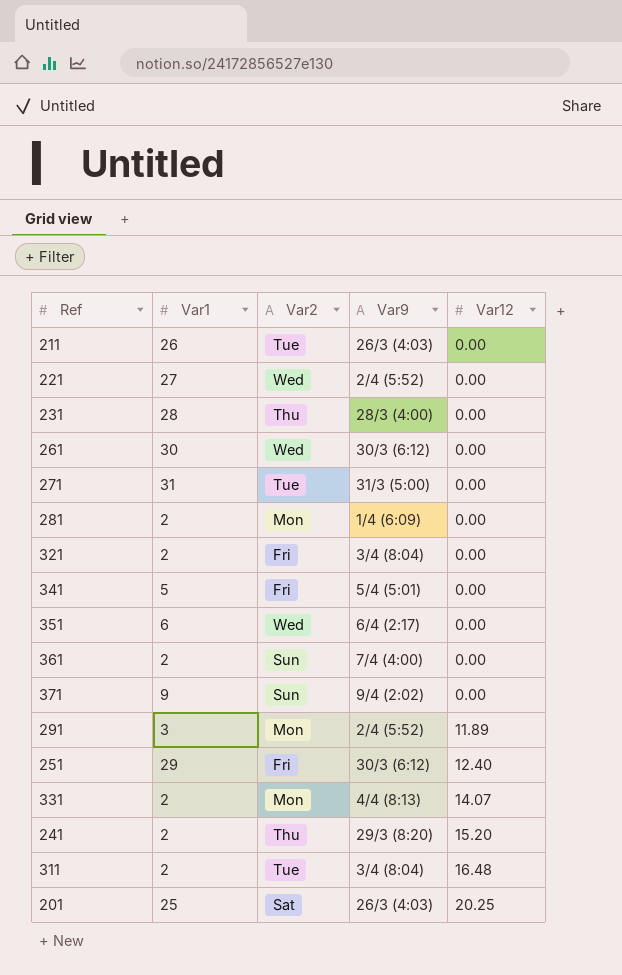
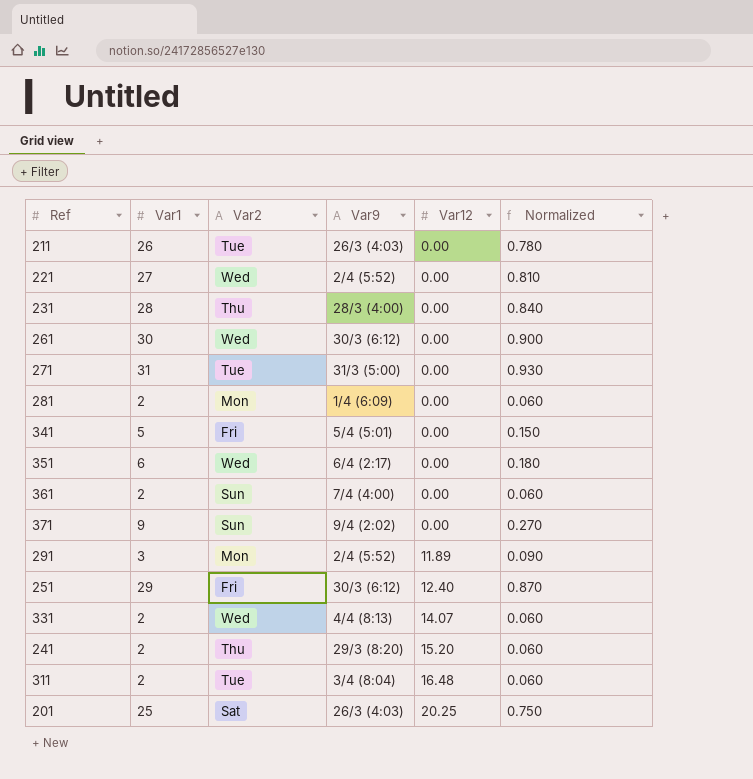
column Normalized | formula: none -> [Var1] * 0.03
row 321: 2 | Fri | 3/4 (8:04) | 0.00 -> none
331 | Var2: Mon -> Wed

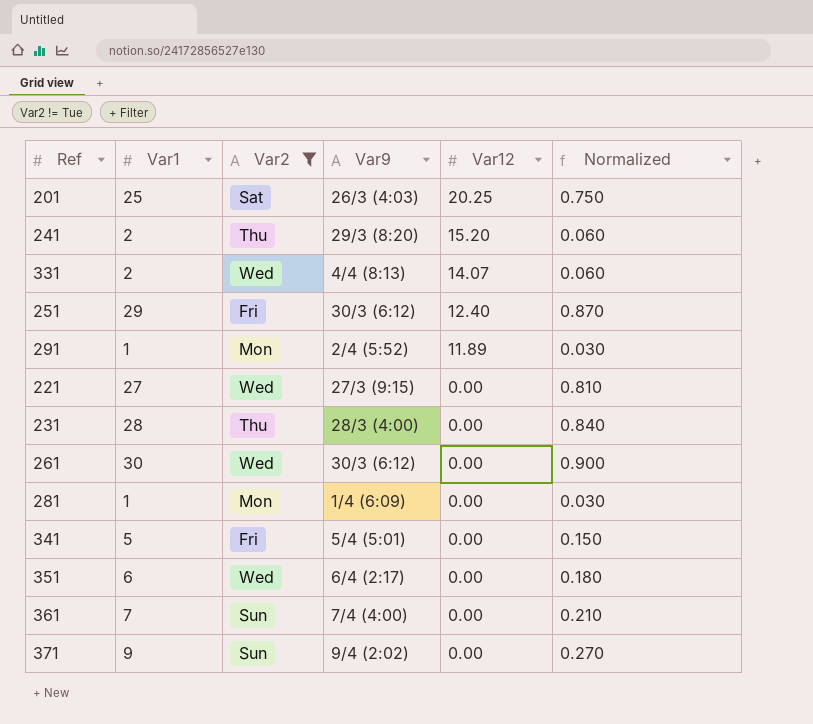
filter: none -> Var2 != Tue
row order: Var12 ascending -> Var12 descending
291 | Var1: 3 -> 1
291 | Normalized: 0.090 -> 0.030
221 | Var9: 2/4 (5:52) -> 27/3 (9:15)
281 | Var1: 2 -> 1
281 | Normalized: 0.060 -> 0.030
361 | Var1: 2 -> 7
361 | Normalized: 0.060 -> 0.210

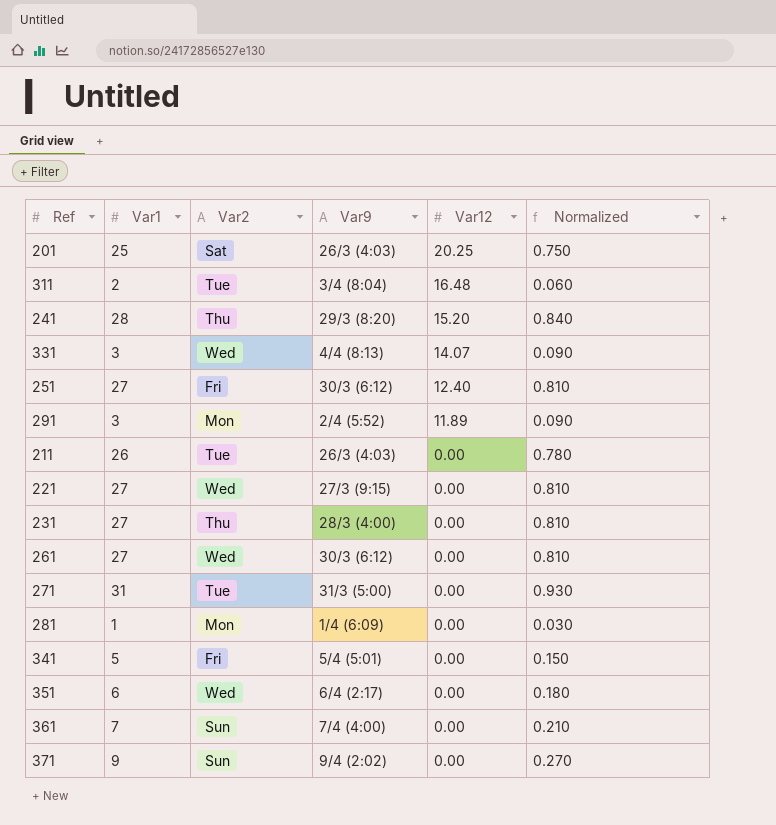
filter: Var2 != Tue -> none
241 | Var1: 2 -> 28
241 | Normalized: 0.060 -> 0.840
331 | Var1: 2 -> 3
331 | Normalized: 0.060 -> 0.090
251 | Var1: 29 -> 27
251 | Normalized: 0.870 -> 0.810
291 | Var1: 1 -> 3
291 | Normalized: 0.030 -> 0.090
231 | Var1: 28 -> 27
231 | Normalized: 0.840 -> 0.810
261 | Var1: 30 -> 27
261 | Normalized: 0.900 -> 0.810

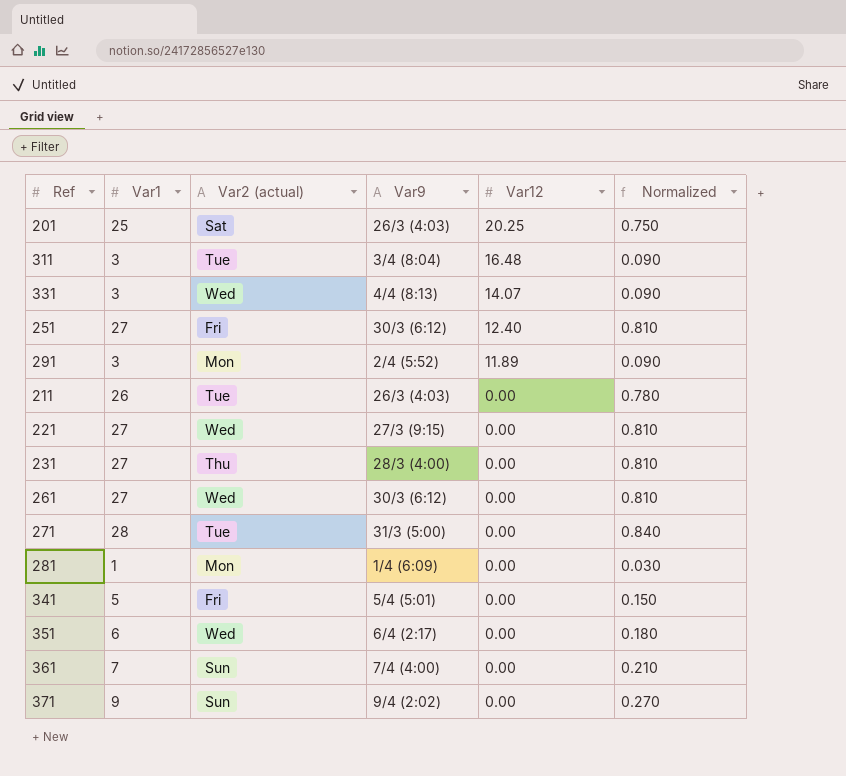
column name: Var2 -> Var2 (actual)
row 241: 28 | Thu | 29/3 (8:20) | 15.20 | 0.840 -> none
311 | Var1: 2 -> 3
311 | Normalized: 0.060 -> 0.090
271 | Var1: 31 -> 28
271 | Normalized: 0.930 -> 0.840

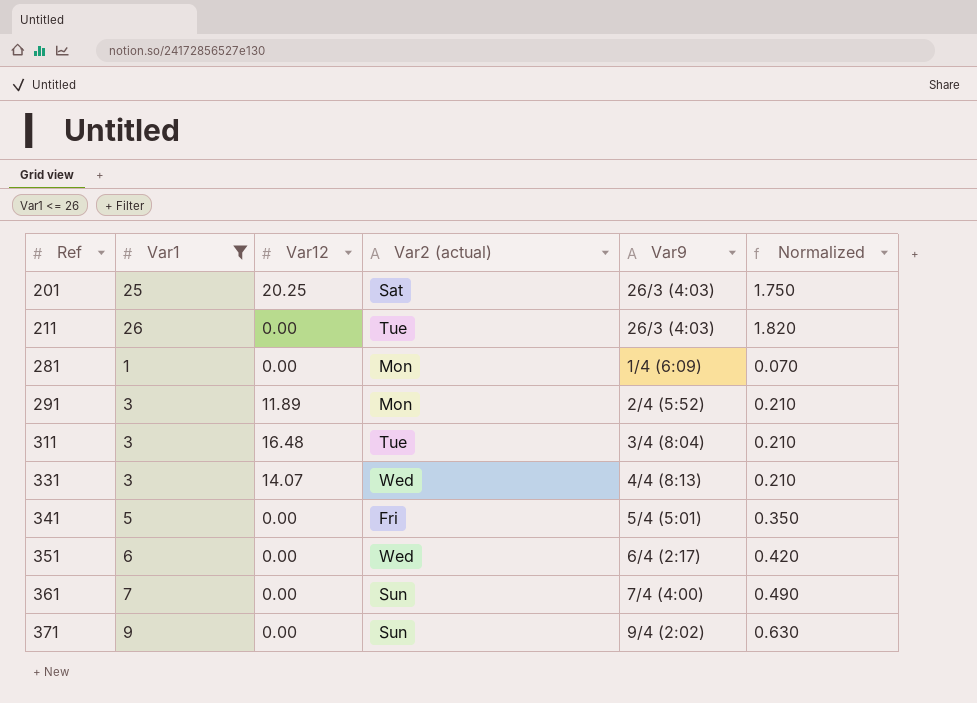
filter: none -> Var1 <= 26
row order: Var12 descending -> Ref ascending
column Var12 | position: 5 -> 3
column Normalized | formula: [Var1] * 0.03 -> [Var1] * 0.07

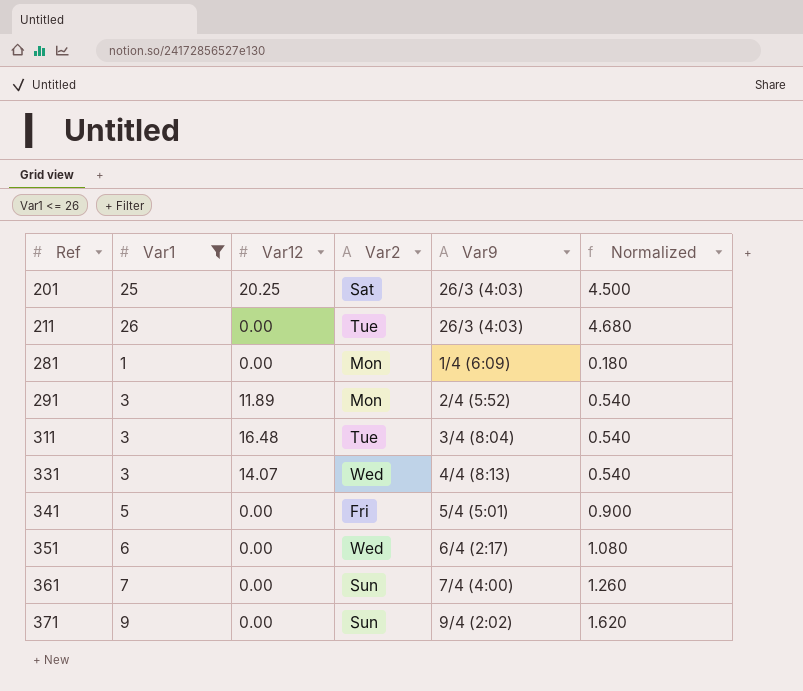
column name: Var2 (actual) -> Var2
column Normalized | formula: [Var1] * 0.07 -> [Var1] * 0.18

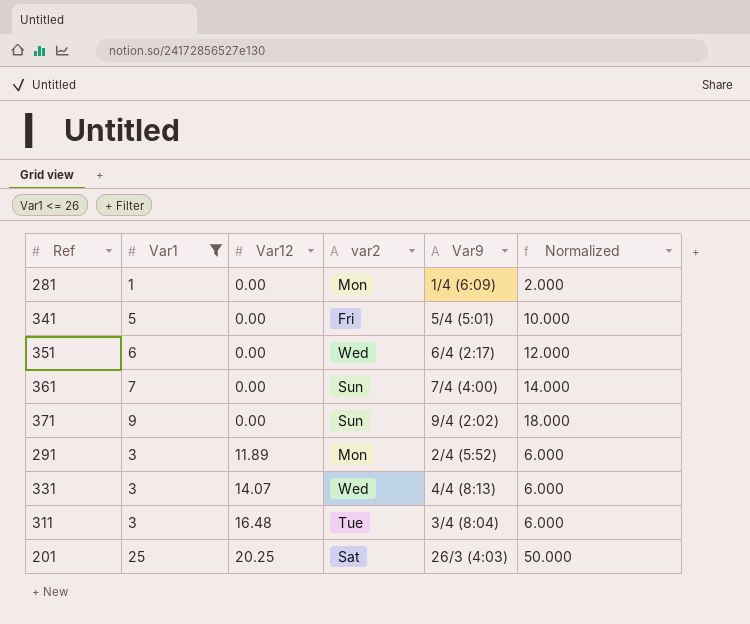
row order: Ref ascending -> Var12 ascending
column name: Var2 -> var2
column Normalized | formula: [Var1] * 0.18 -> [Var1] * 2
row 211: 26 | 0.00 | Tue | 26/3 (4:03) | 4.680 -> none

